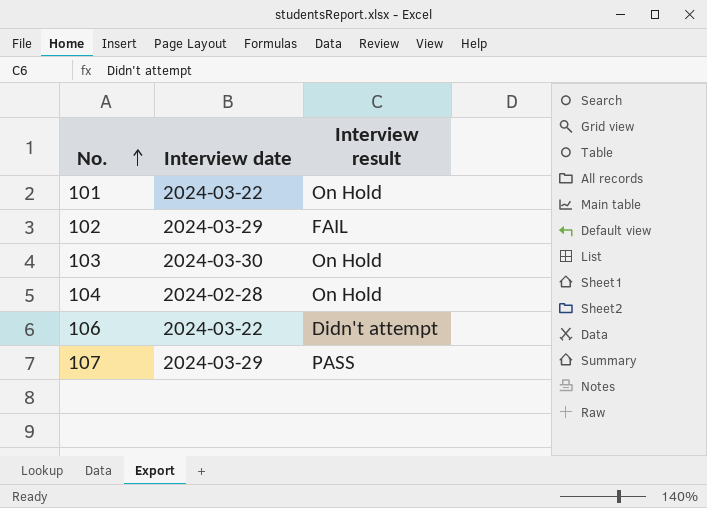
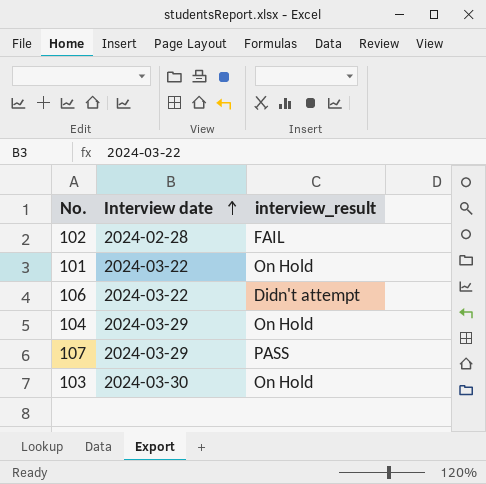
row order: No. ascending -> Interview date ascending
column name: Interview result -> interview_result
102 | Interview date: 2024-03-29 -> 2024-02-28
104 | Interview date: 2024-02-28 -> 2024-03-29

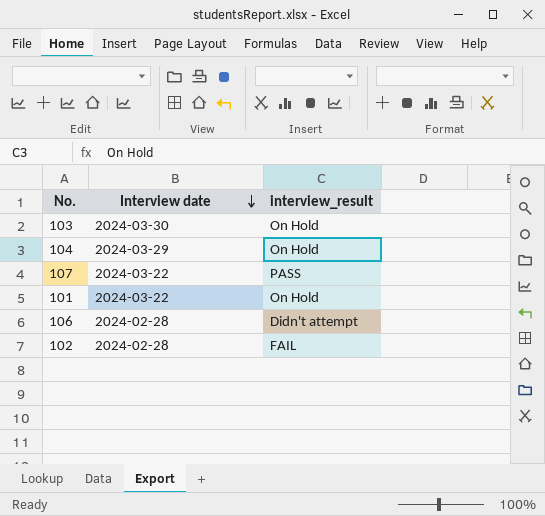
row order: Interview date ascending -> Interview date descending
107 | Interview date: 2024-03-29 -> 2024-03-22
106 | Interview date: 2024-03-22 -> 2024-02-28

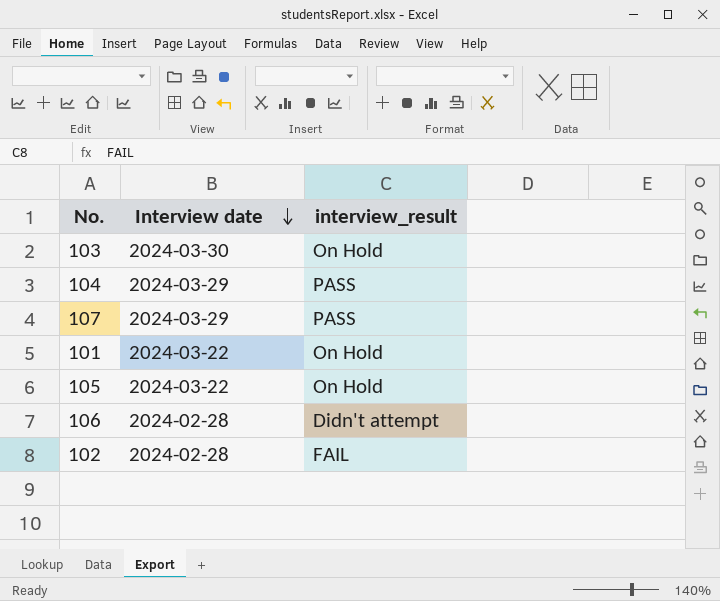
104 | interview_result: On Hold -> PASS
107 | Interview date: 2024-03-22 -> 2024-03-29
row 105: none -> 2024-03-22 | On Hold

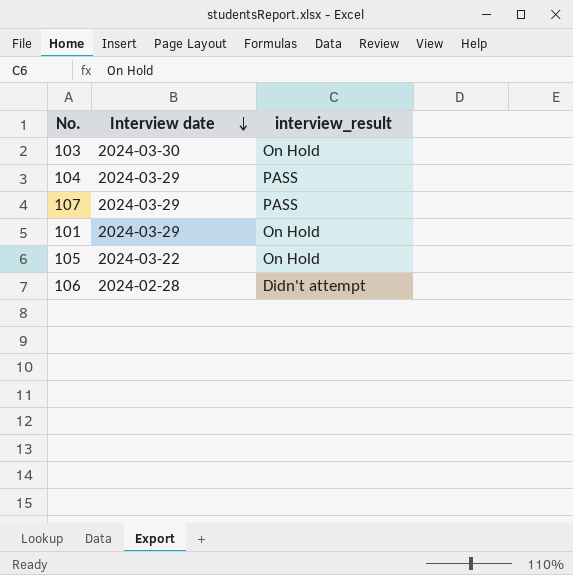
row 102: 2024-02-28 | FAIL -> none
101 | Interview date: 2024-03-22 -> 2024-03-29

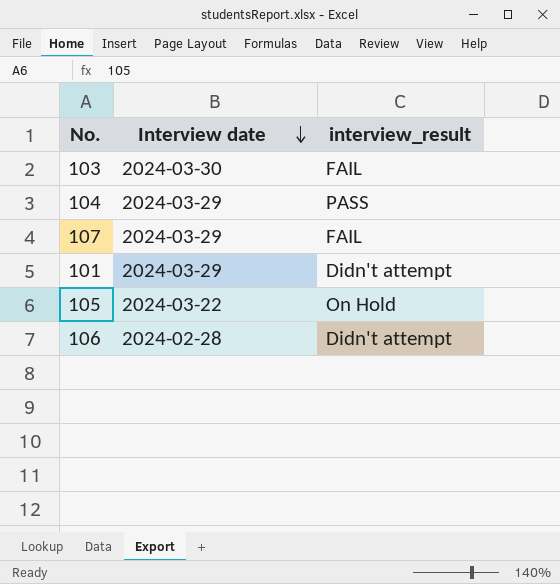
103 | interview_result: On Hold -> FAIL
107 | interview_result: PASS -> FAIL
101 | interview_result: On Hold -> Didn't attempt

